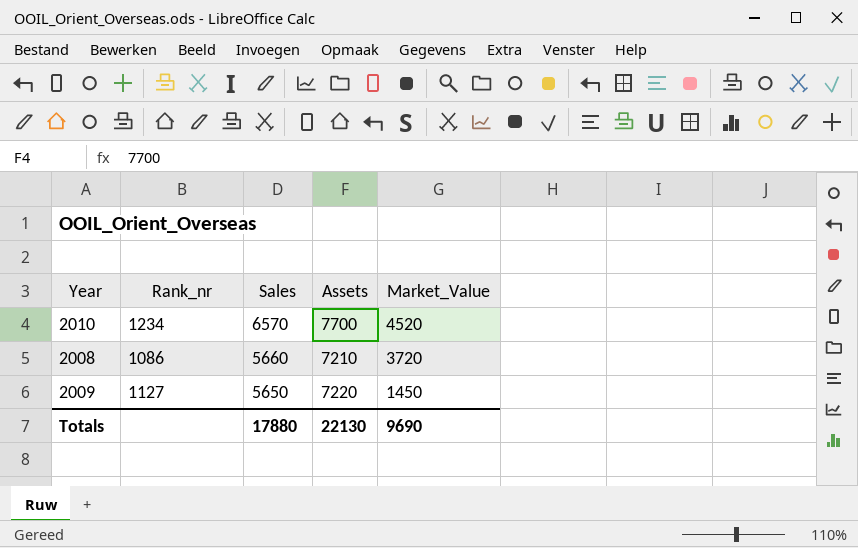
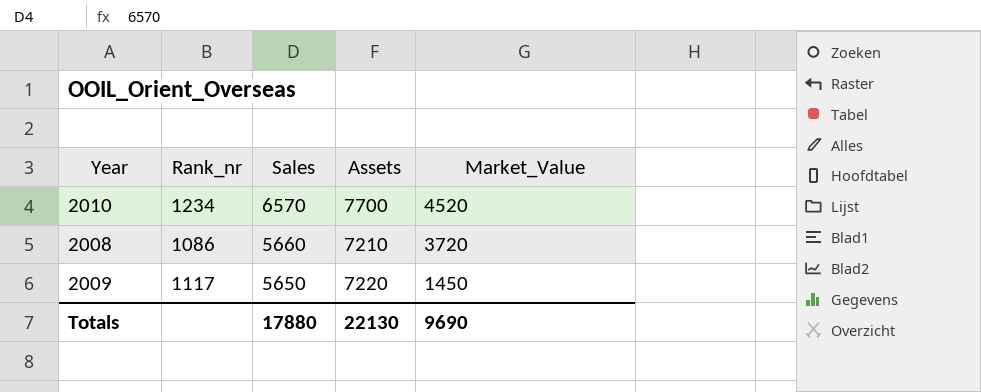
2009 | Rank_nr: 1127 -> 1117

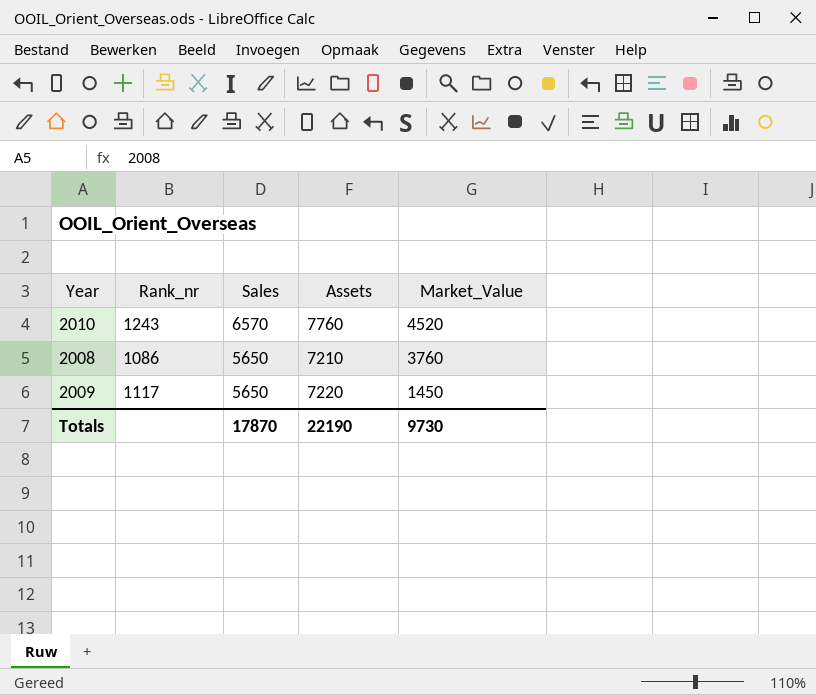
2010 | Rank_nr: 1234 -> 1243
2010 | Assets: 7700 -> 7760
2008 | Sales: 5660 -> 5650
2008 | Market_Value: 3720 -> 3760
Totals | Sales: 17880 -> 17870
Totals | Assets: 22130 -> 22190
Totals | Market_Value: 9690 -> 9730

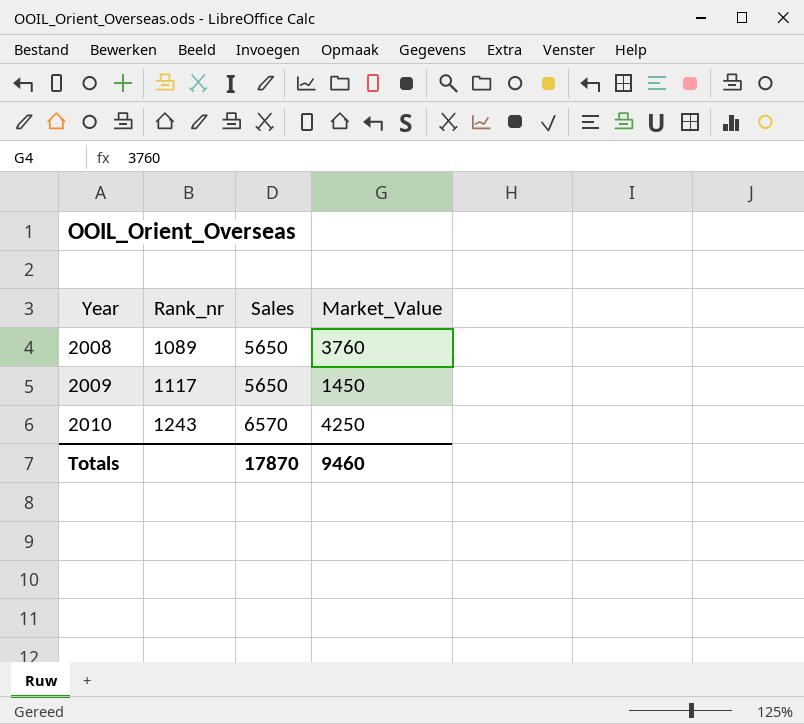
row order: Sales descending -> Year ascending
column Assets | position: 4 -> none
2008 | Rank_nr: 1086 -> 1089
2010 | Market_Value: 4520 -> 4250
Totals | Market_Value: 9730 -> 9460

